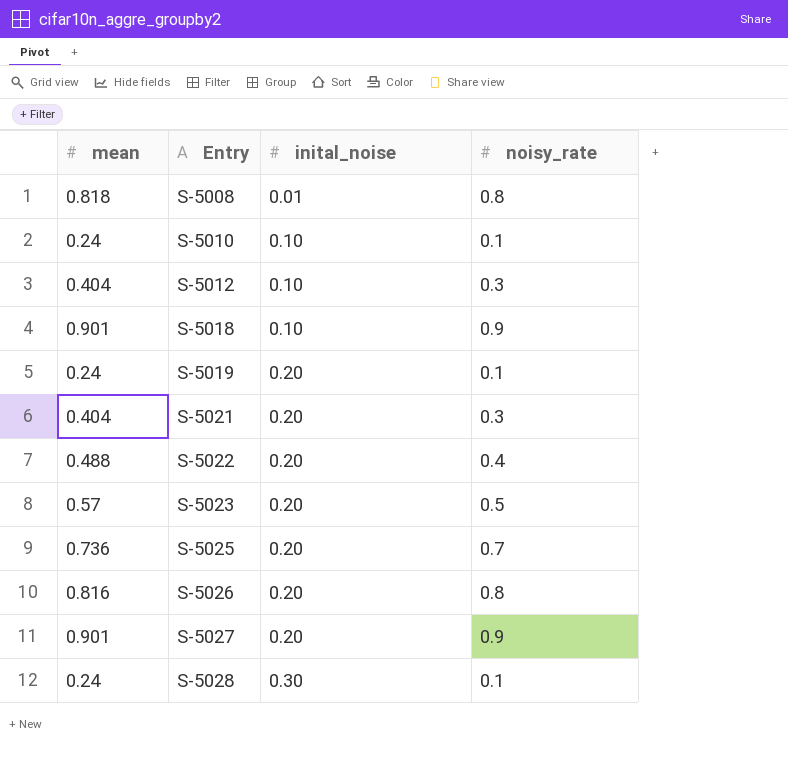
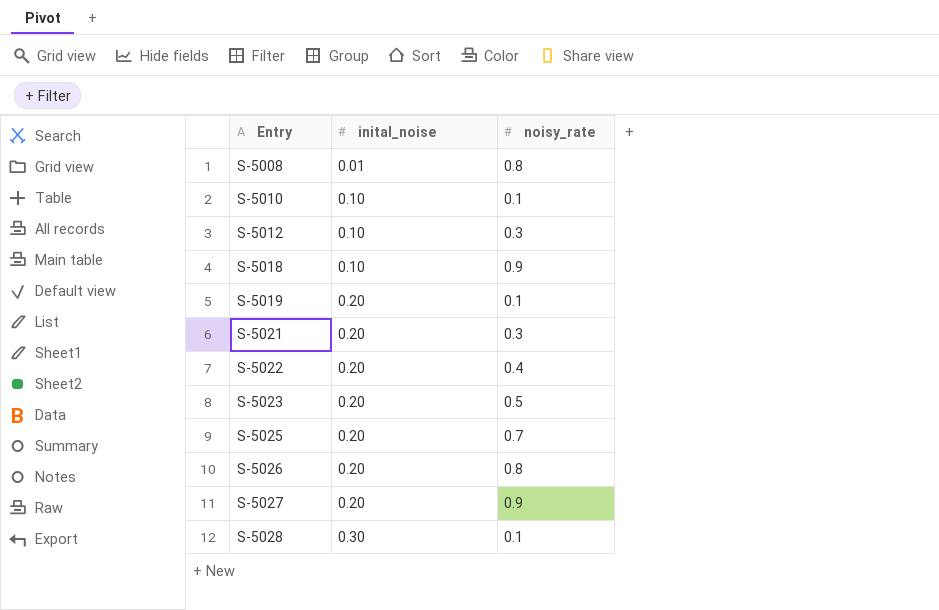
column mean | position: 1 -> none

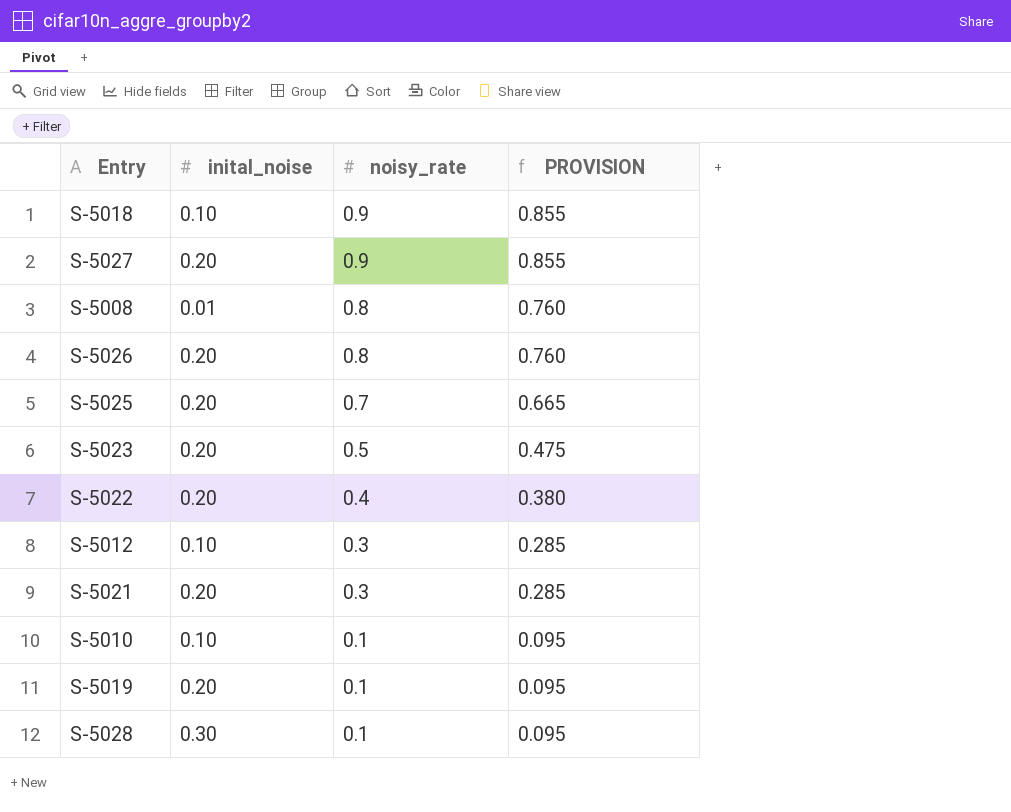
row order: Entry ascending -> noisy_rate descending
column PROVISION | formula: none -> [noisy_rate] * 0.95

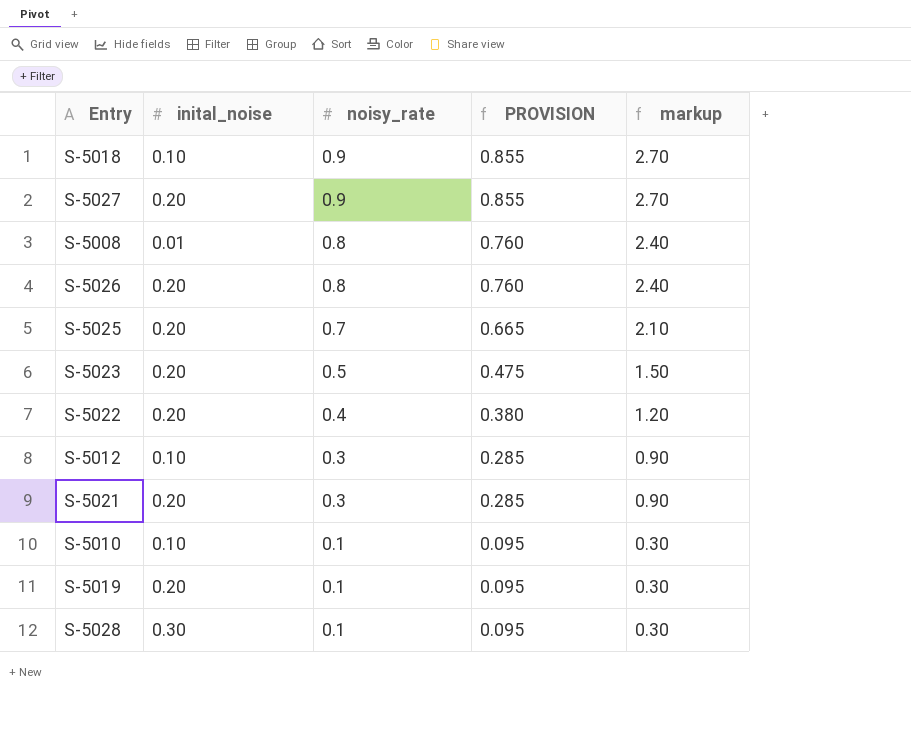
column markup | formula: none -> [noisy_rate] * 3

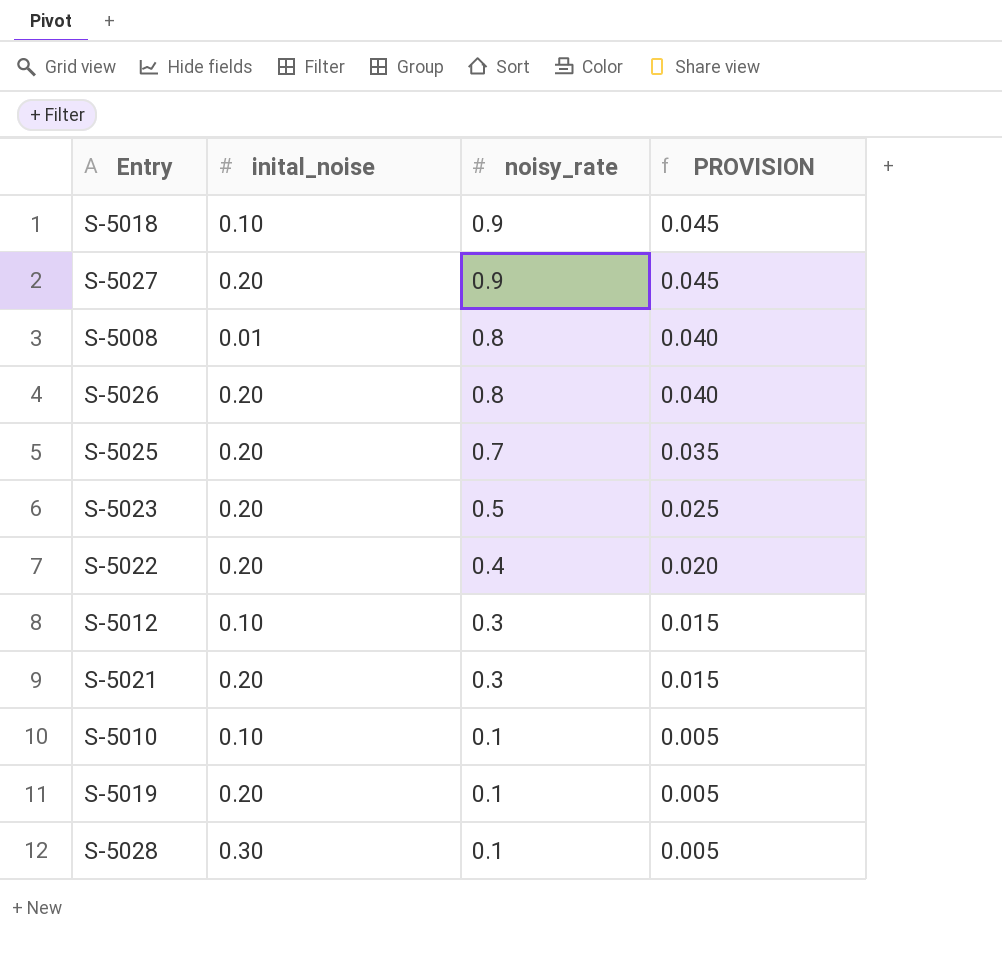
column markup | formula: [noisy_rate] * 3 -> none
column PROVISION | formula: [noisy_rate] * 0.95 -> [noisy_rate] * 0.05

